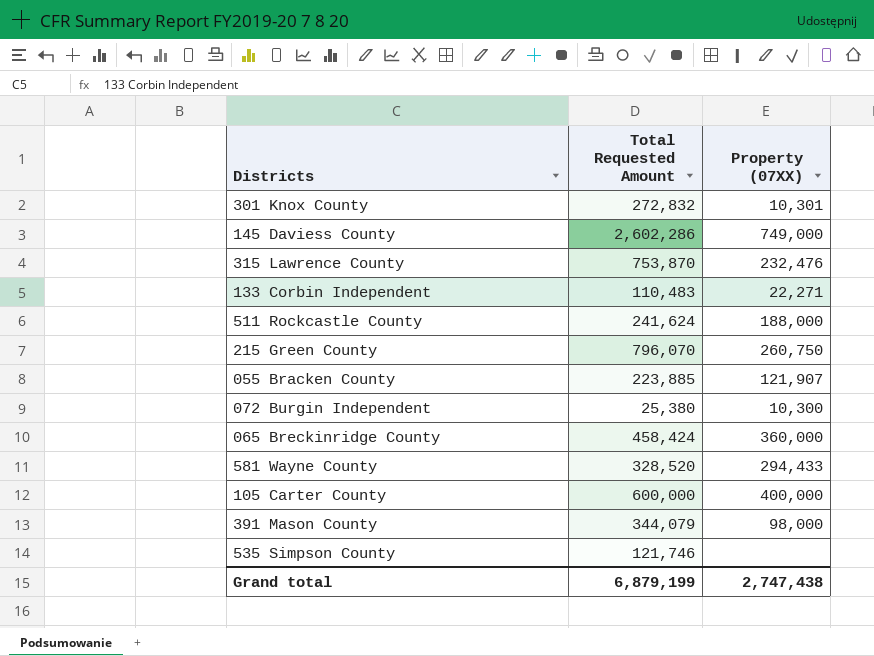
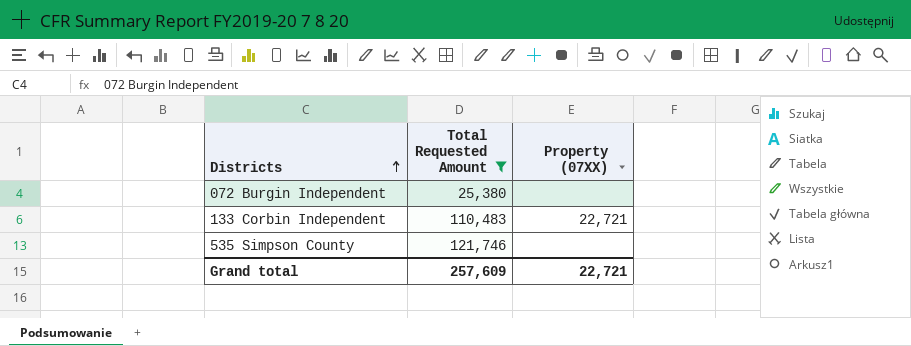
filter: none -> Total Requested Amount <= 121,746
row order: none -> Districts ascending
072 Burgin Independent | Property (07XX): 10,300 -> none
133 Corbin Independent | Property (07XX): 22,271 -> 22,721
Grand total | Total Requested Amount: 6,879,199 -> 257,609
Grand total | Property (07XX): 2,747,438 -> 22,721

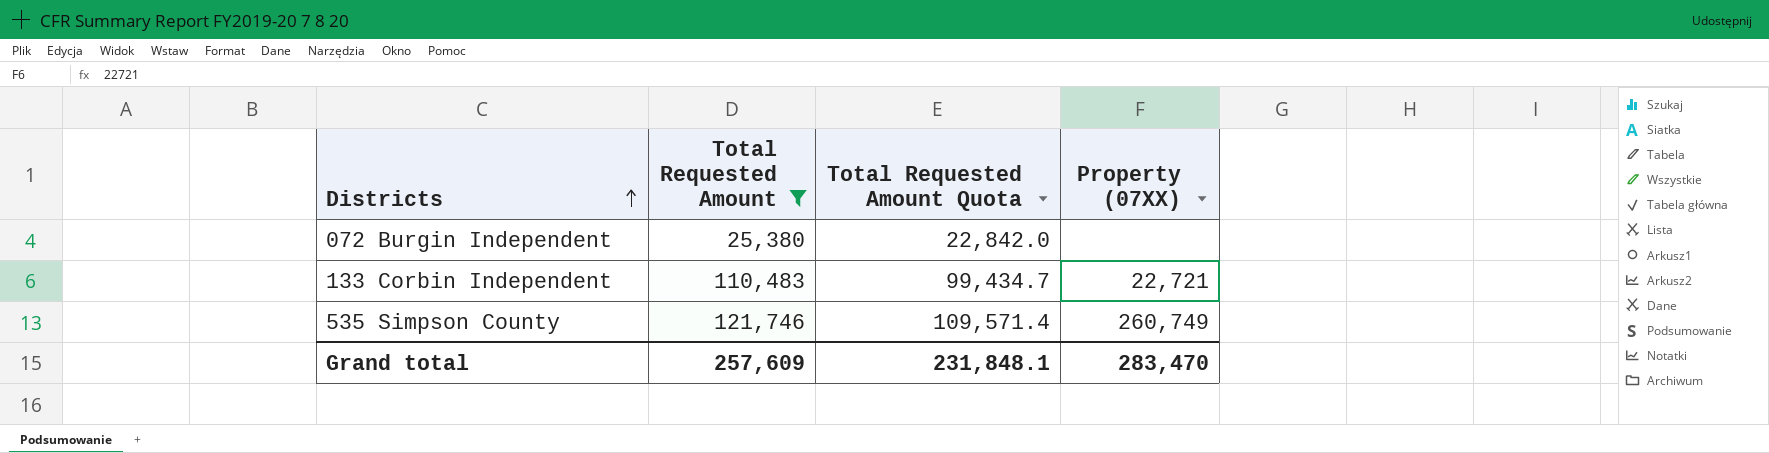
column Total Requested Amount Quota | formula: none -> [Total Requested Amount] * 0.9
535 Simpson County | Property (07XX): none -> 260,749
Grand total | Property (07XX): 22,721 -> 283,470

